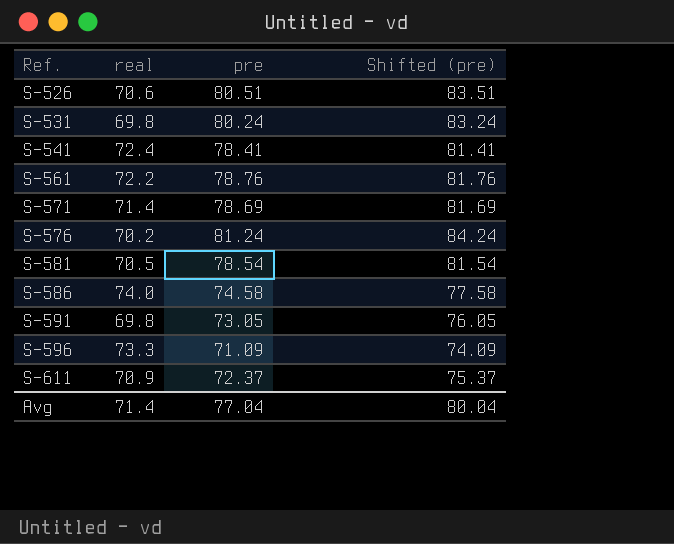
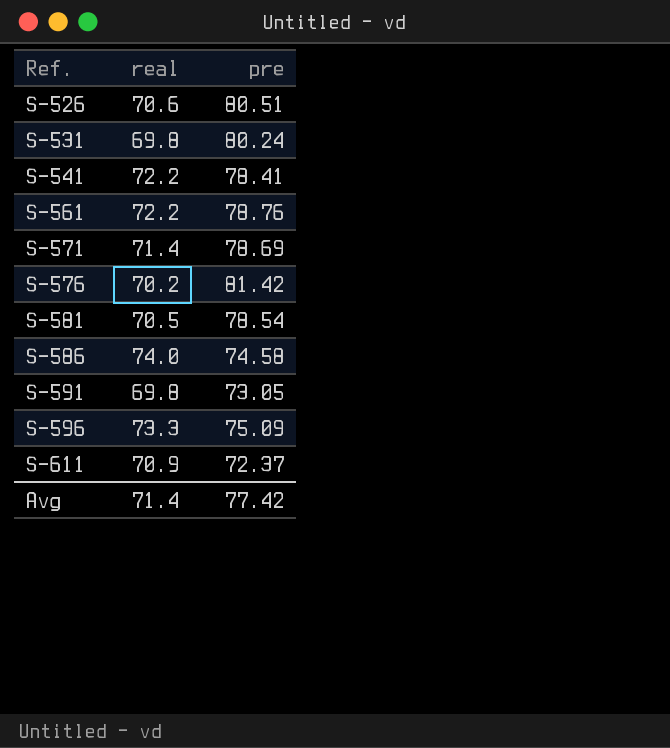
column Shifted (pre) | formula: [pre] + 3 -> none
S-541 | real: 72.4 -> 72.2
S-576 | pre: 81.24 -> 81.42
S-596 | pre: 71.09 -> 75.09
Avg | pre: 77.04 -> 77.42

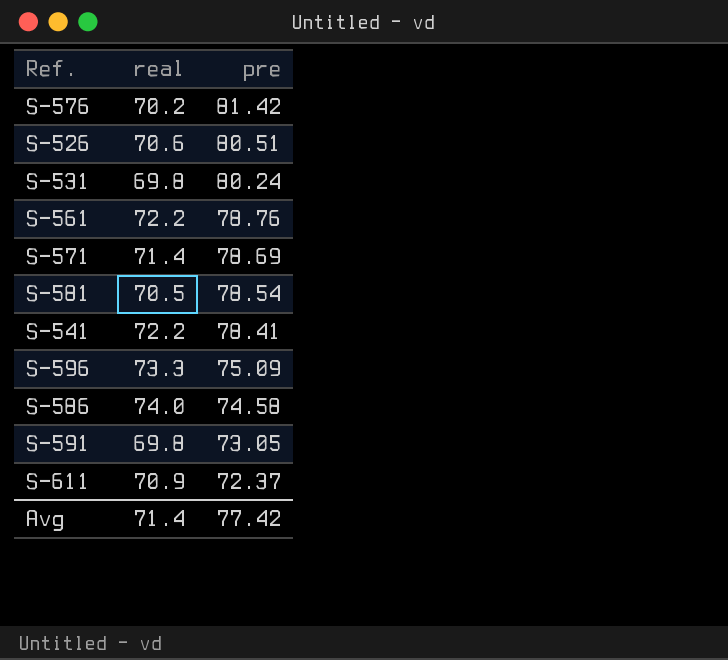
row order: Ref. ascending -> pre descending

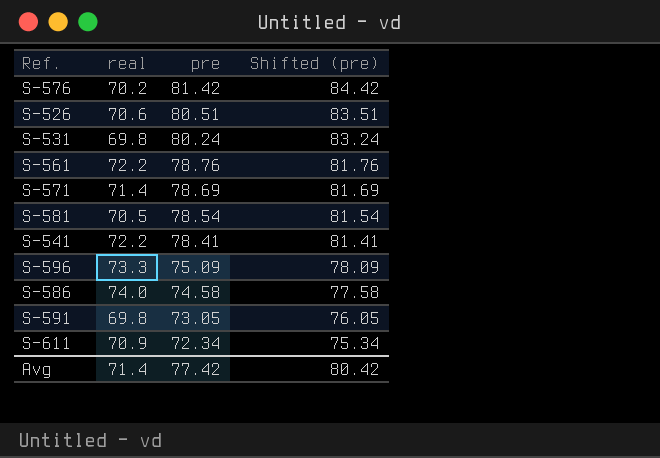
column Shifted (pre) | formula: none -> [pre] + 3
S-611 | pre: 72.37 -> 72.34

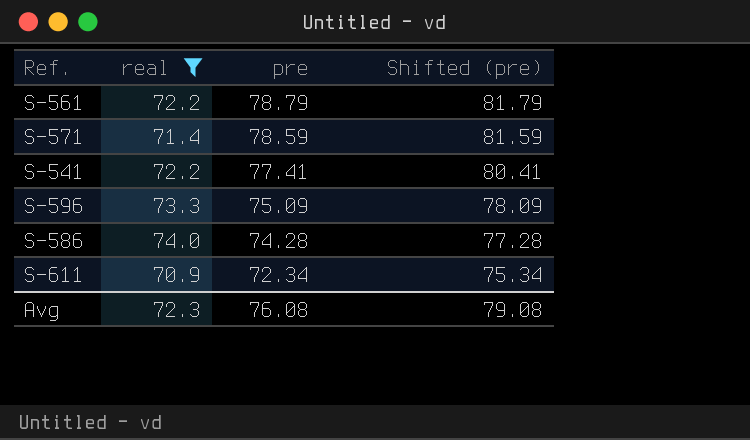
filter: none -> real >= 70.9
S-561 | pre: 78.76 -> 78.79
S-561 | Shifted (pre): 81.76 -> 81.79
S-571 | pre: 78.69 -> 78.59
S-571 | Shifted (pre): 81.69 -> 81.59
S-541 | pre: 78.41 -> 77.41
S-541 | Shifted (pre): 81.41 -> 80.41
S-586 | pre: 74.58 -> 74.28
S-586 | Shifted (pre): 77.58 -> 77.28
Avg | real: 71.4 -> 72.3
Avg | pre: 77.42 -> 76.08
Avg | Shifted (pre): 80.42 -> 79.08

